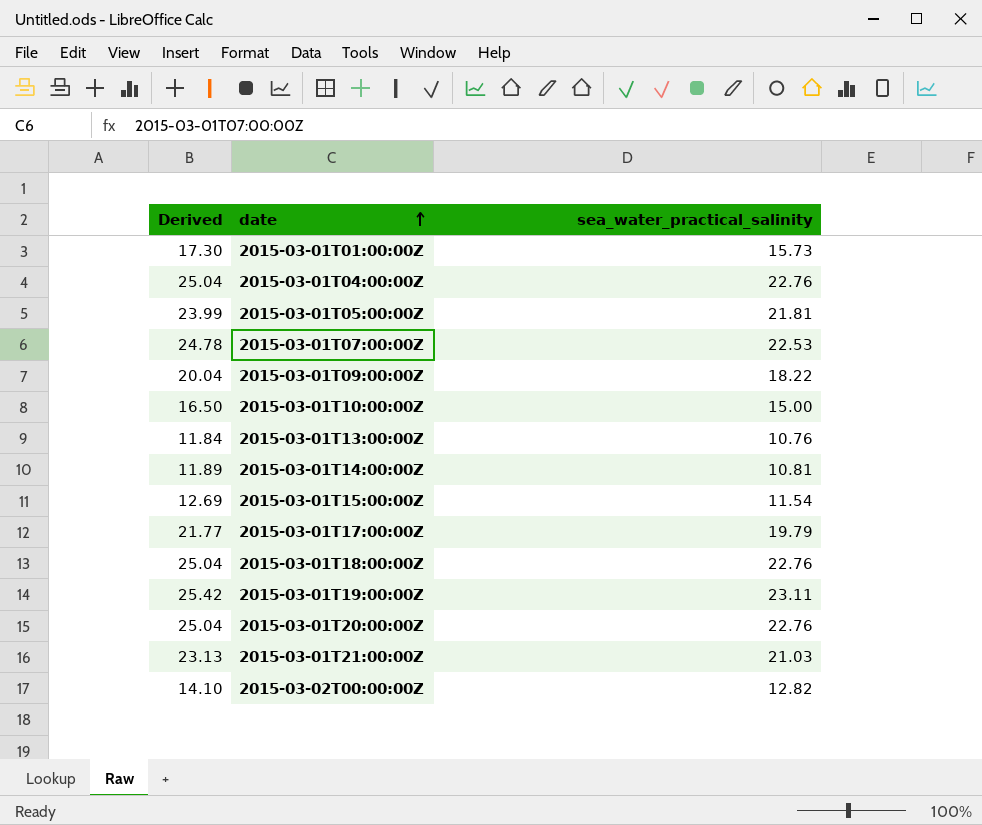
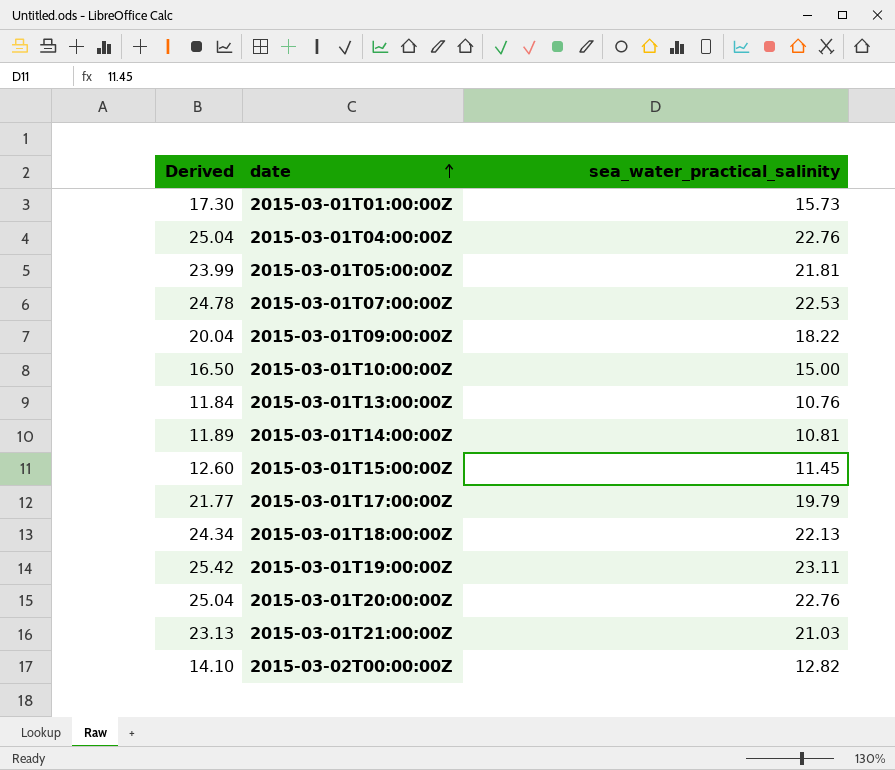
2015-03-01T15:00:00Z | Derived: 12.69 -> 12.60
2015-03-01T15:00:00Z | sea_water_practical_salinity: 11.54 -> 11.45
2015-03-01T18:00:00Z | Derived: 25.04 -> 24.34
2015-03-01T18:00:00Z | sea_water_practical_salinity: 22.76 -> 22.13

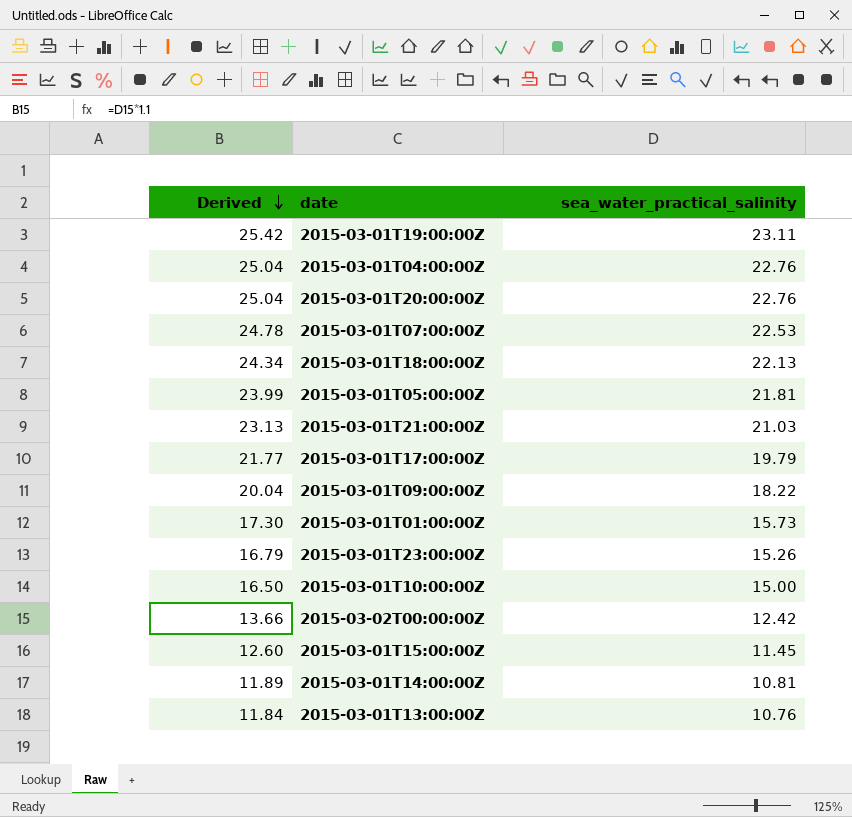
row order: date ascending -> Derived descending
row 2015-03-01T23:00:00Z: none -> 16.79 | 15.26
2015-03-02T00:00:00Z | Derived: 14.10 -> 13.66
2015-03-02T00:00:00Z | sea_water_practical_salinity: 12.82 -> 12.42

